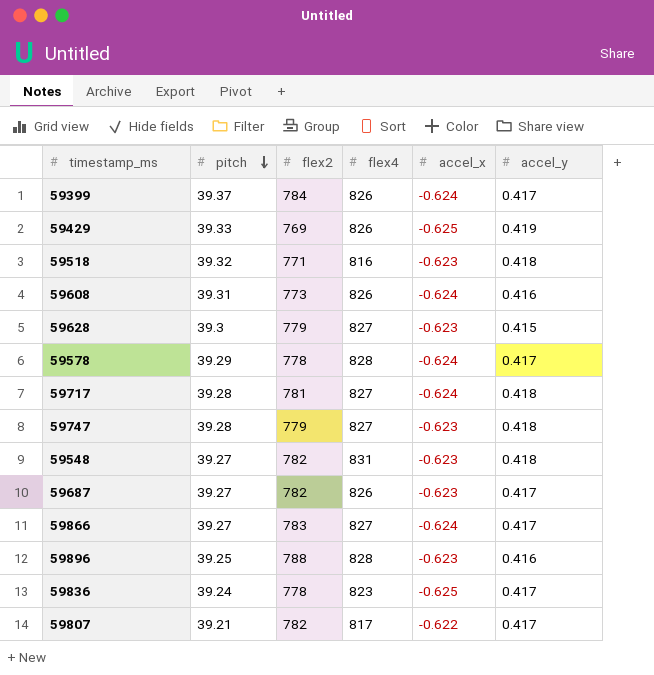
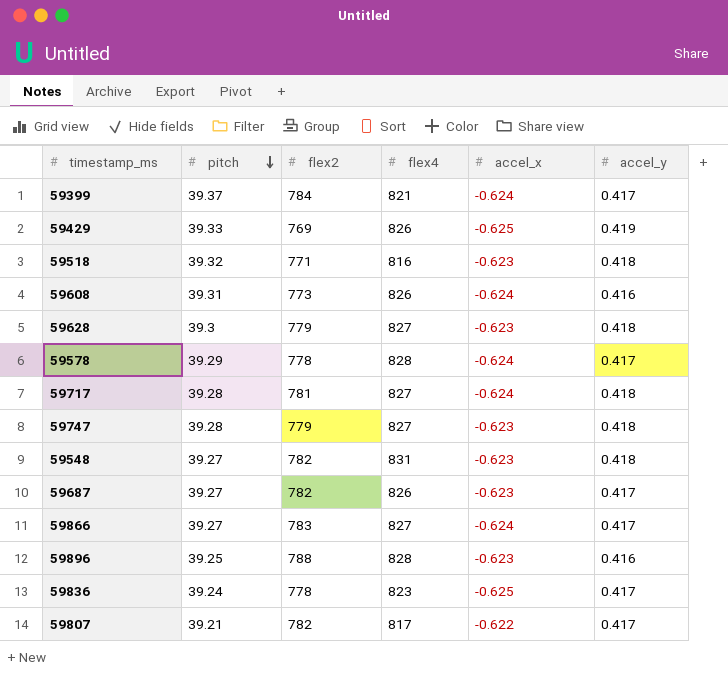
59399 | flex4: 826 -> 821
59628 | accel_y: 0.415 -> 0.418

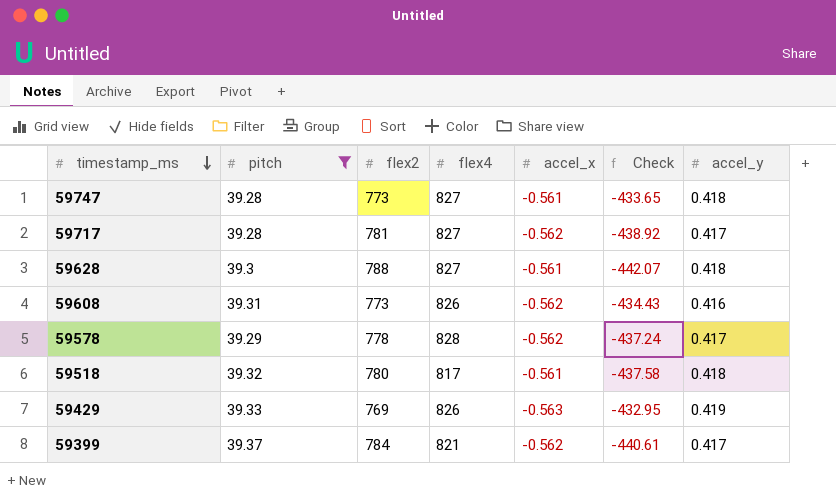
filter: none -> pitch >= 39.28
row order: pitch descending -> timestamp_ms descending
column Check | formula: none -> [flex2] * [accel_x]
59747 | flex2: 779 -> 773
59747 | accel_x: -0.623 -> -0.561
59717 | accel_x: -0.624 -> -0.562
59717 | accel_y: 0.418 -> 0.417
59628 | flex2: 779 -> 788
59628 | accel_x: -0.623 -> -0.561
59608 | accel_x: -0.624 -> -0.562
59578 | accel_x: -0.624 -> -0.562
59518 | flex2: 771 -> 780
59518 | flex4: 816 -> 817
59518 | accel_x: -0.623 -> -0.561
59429 | accel_x: -0.625 -> -0.563
59399 | accel_x: -0.624 -> -0.562

